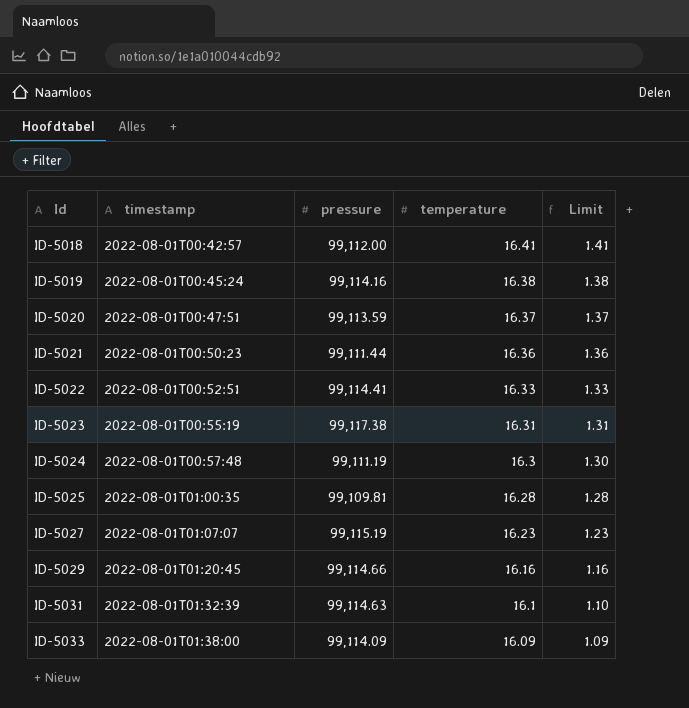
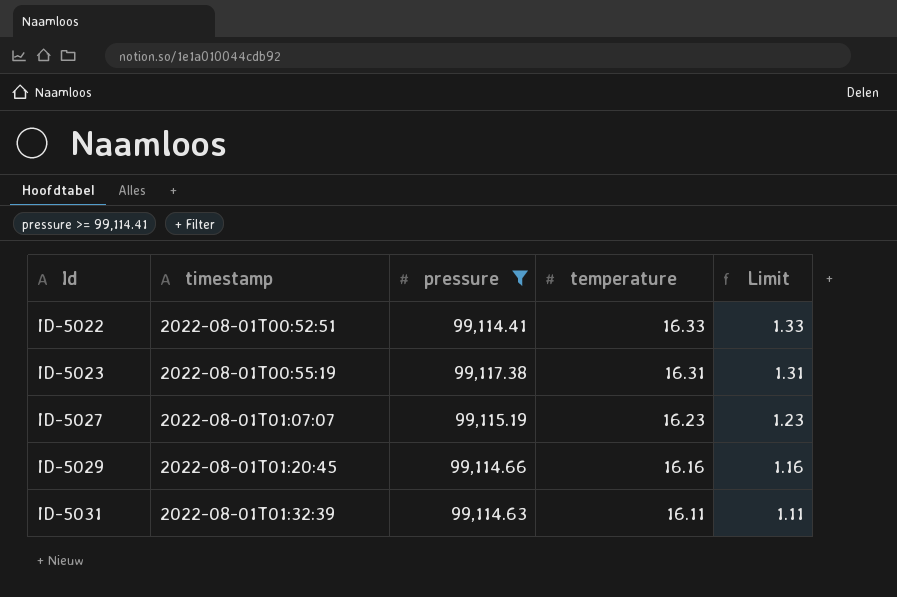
filter: none -> pressure >= 99,114.41
ID-5031 | temperature: 16.1 -> 16.11
ID-5031 | Limit: 1.10 -> 1.11

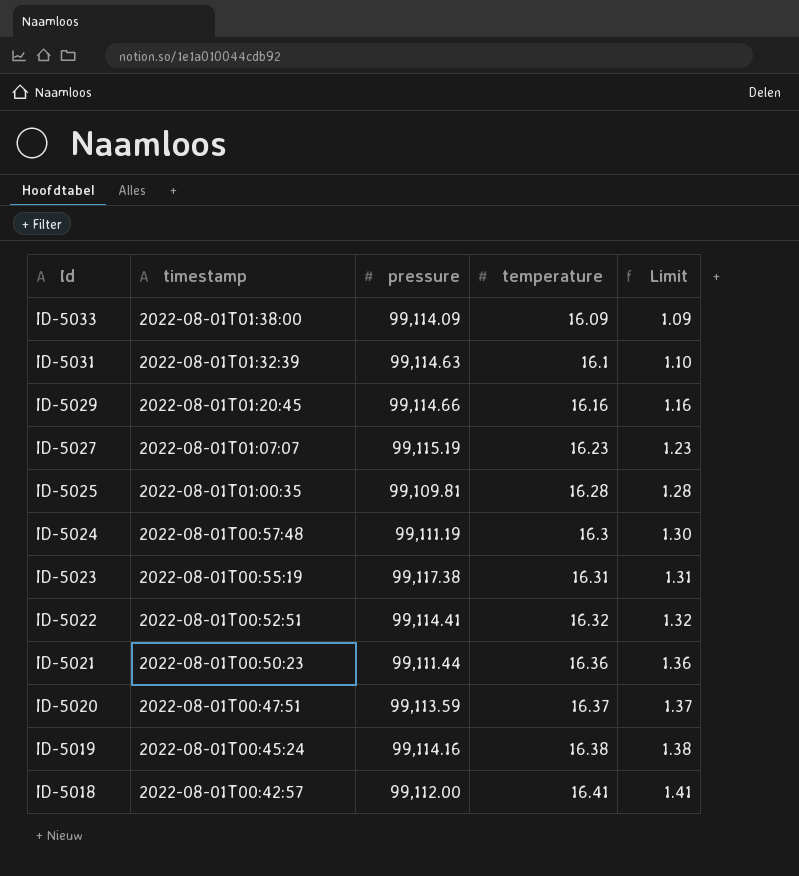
filter: pressure >= 99,114.41 -> none
row order: Id ascending -> Id descending
ID-5031 | temperature: 16.11 -> 16.1
ID-5031 | Limit: 1.11 -> 1.10
ID-5022 | temperature: 16.33 -> 16.32
ID-5022 | Limit: 1.33 -> 1.32

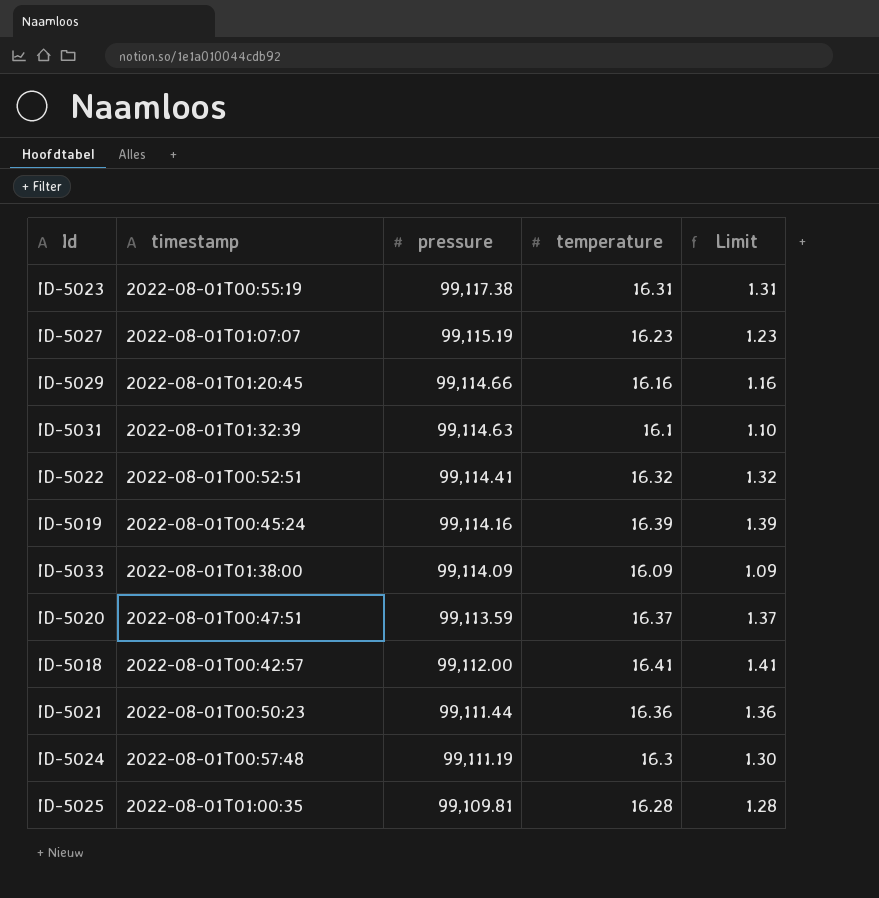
row order: Id descending -> pressure descending
ID-5019 | temperature: 16.38 -> 16.39
ID-5019 | Limit: 1.38 -> 1.39

